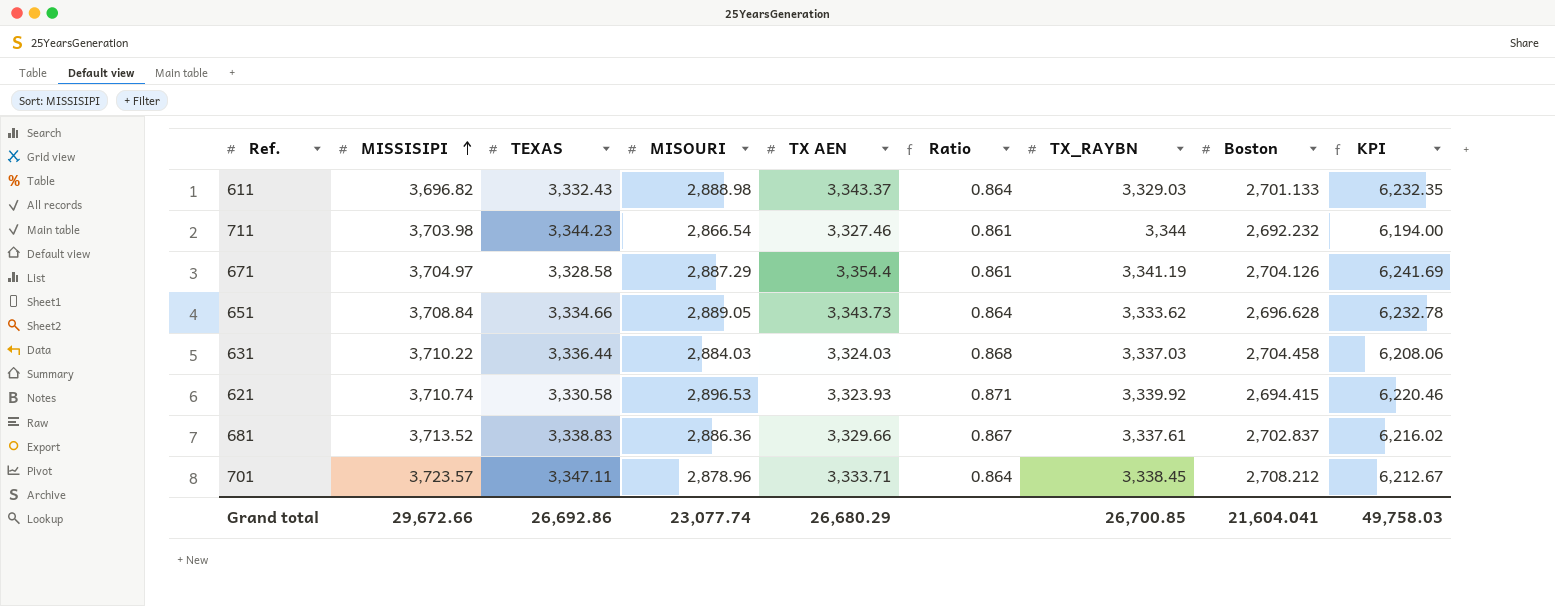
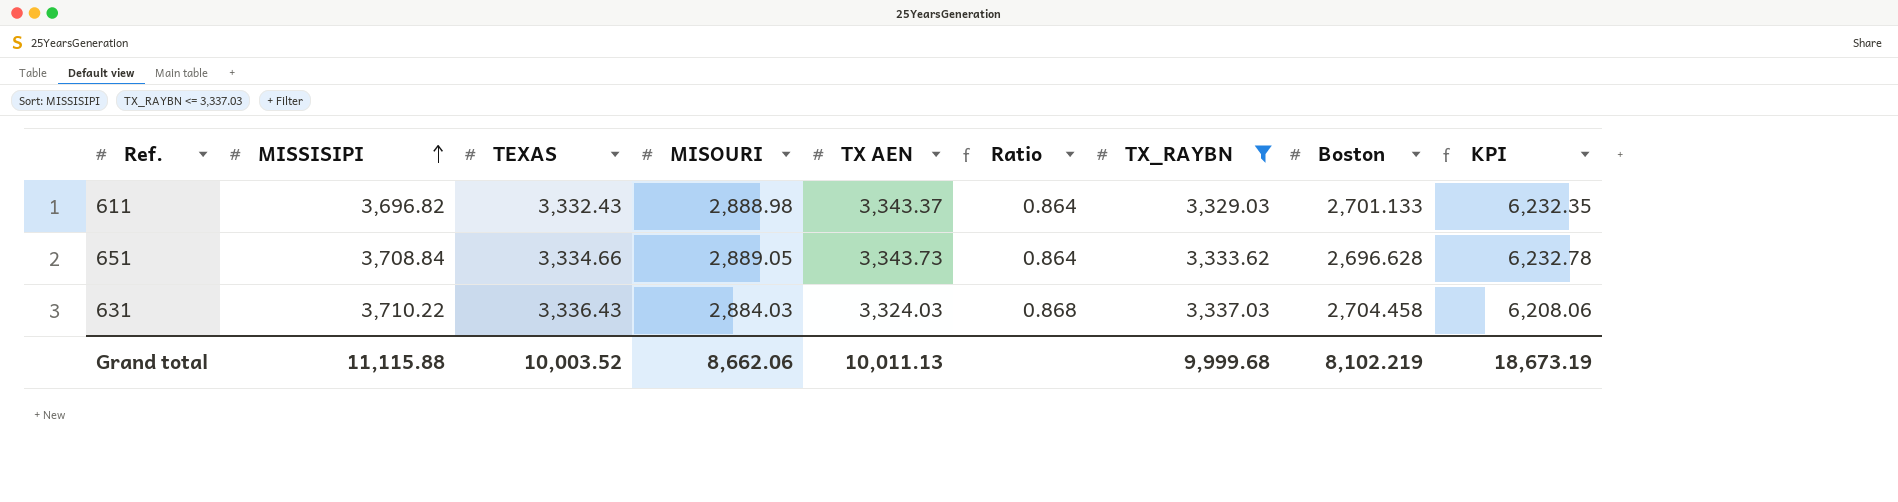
filter: none -> TX_RAYBN <= 3,337.03
631 | TEXAS: 3,336.44 -> 3,336.43
Grand total | MISSISIPI: 29,672.66 -> 11,115.88
Grand total | TEXAS: 26,692.86 -> 10,003.52
Grand total | MISOURI: 23,077.74 -> 8,662.06
Grand total | TX AEN: 26,680.29 -> 10,011.13
Grand total | TX_RAYBN: 26,700.85 -> 9,999.68
Grand total | Boston: 21,604.041 -> 8,102.219
Grand total | KPI: 49,758.03 -> 18,673.19

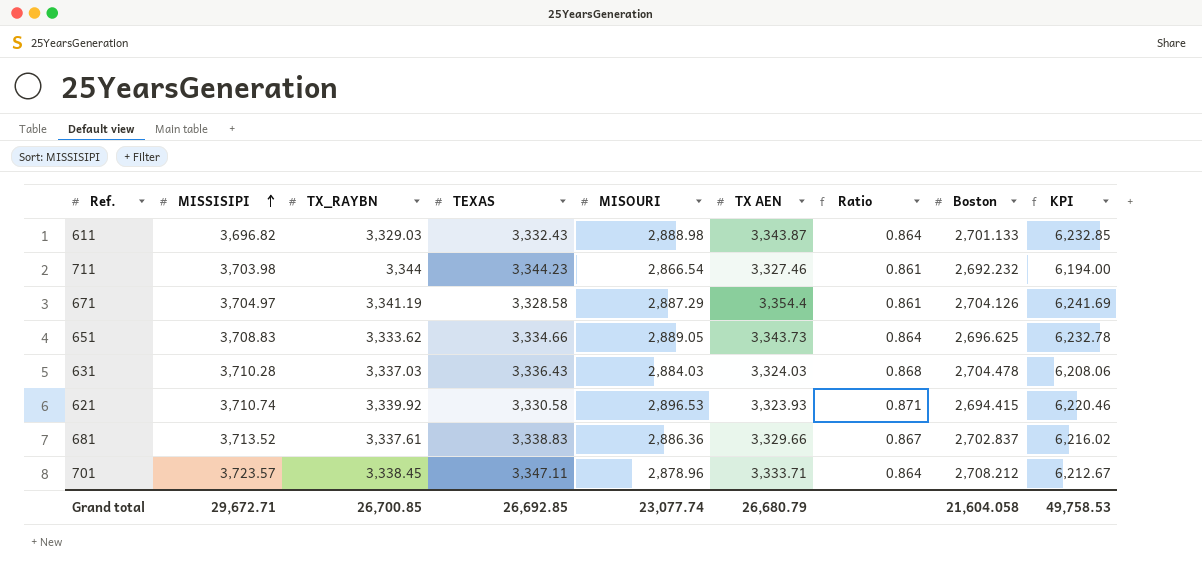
filter: TX_RAYBN <= 3,337.03 -> none
column TX_RAYBN | position: 7 -> 3
611 | TX AEN: 3,343.37 -> 3,343.87
611 | KPI: 6,232.35 -> 6,232.85
651 | MISSISIPI: 3,708.84 -> 3,708.83
651 | Boston: 2,696.628 -> 2,696.625
631 | MISSISIPI: 3,710.22 -> 3,710.28
631 | Boston: 2,704.458 -> 2,704.478
Grand total | MISSISIPI: 11,115.88 -> 29,672.71
Grand total | TX_RAYBN: 9,999.68 -> 26,700.85
Grand total | TEXAS: 10,003.52 -> 26,692.85
Grand total | MISOURI: 8,662.06 -> 23,077.74
Grand total | TX AEN: 10,011.13 -> 26,680.79
Grand total | Boston: 8,102.219 -> 21,604.058
Grand total | KPI: 18,673.19 -> 49,758.53

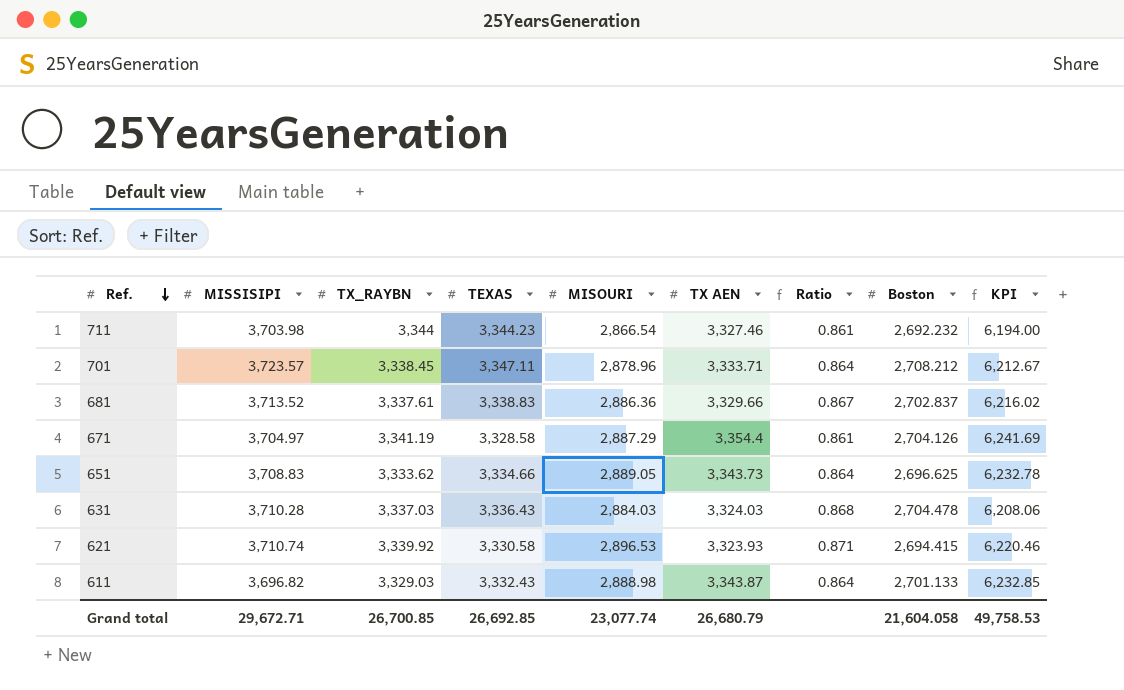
row order: MISSISIPI ascending -> Ref. descending

